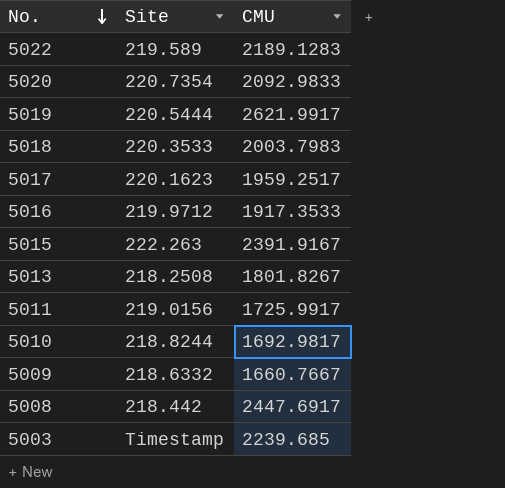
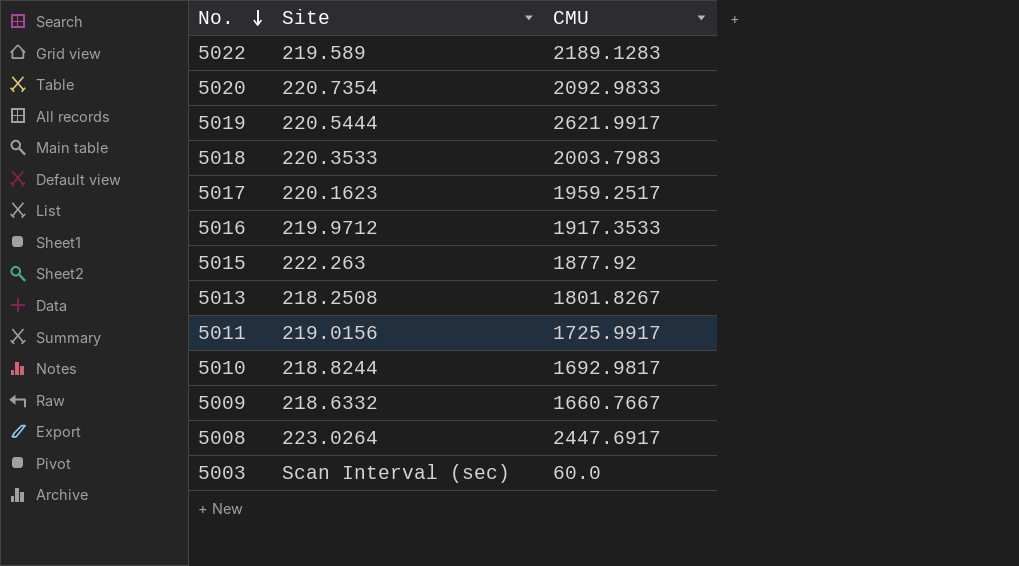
5015 | CMU: 2391.9167 -> 1877.92
5008 | Site: 218.442 -> 223.0264
5003 | Site: Timestamp -> Scan Interval (sec)
5003 | CMU: 2239.685 -> 60.0

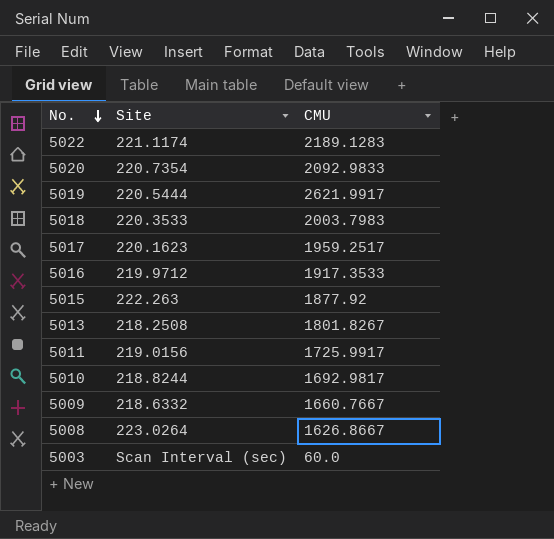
5022 | Site: 219.589 -> 221.1174
5008 | CMU: 2447.6917 -> 1626.8667

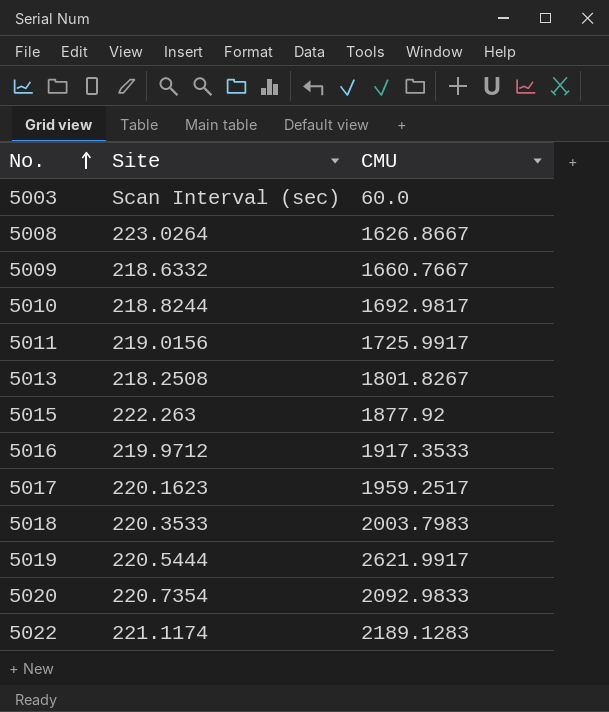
row order: No. descending -> No. ascending

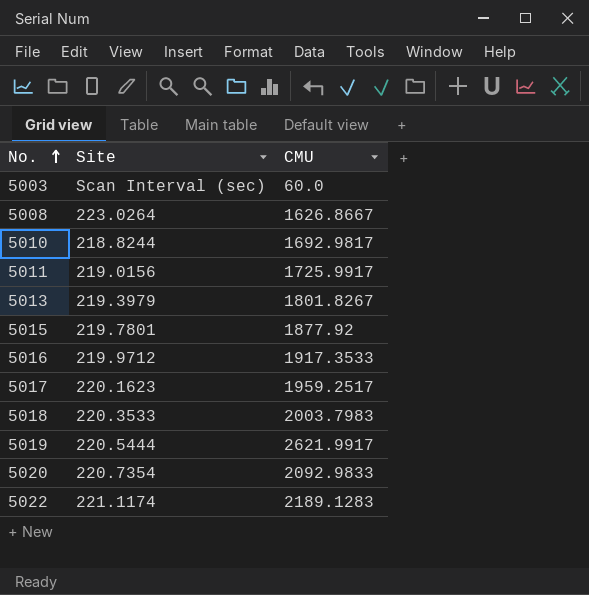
row 5009: 218.6332 | 1660.7667 -> none
5013 | Site: 218.2508 -> 219.3979
5015 | Site: 222.263 -> 219.7801

